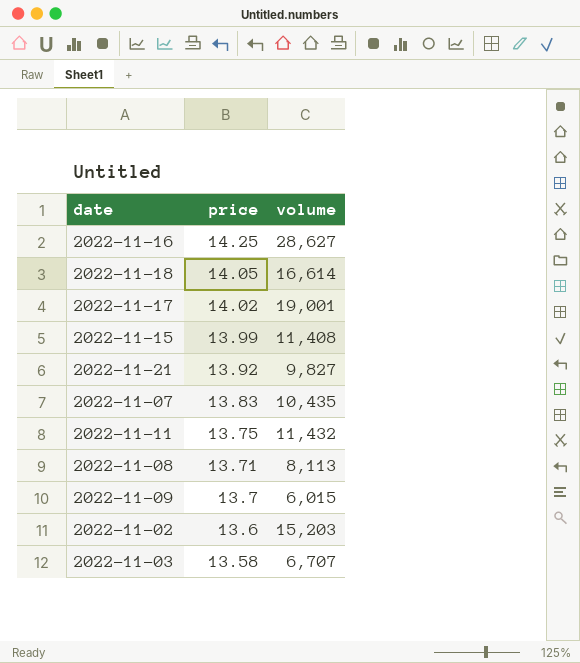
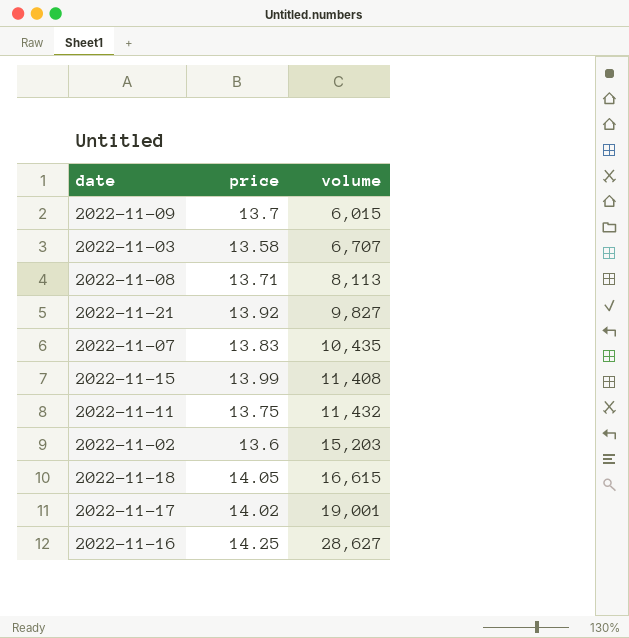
row order: price descending -> volume ascending
2022-11-18 | volume: 16,614 -> 16,615

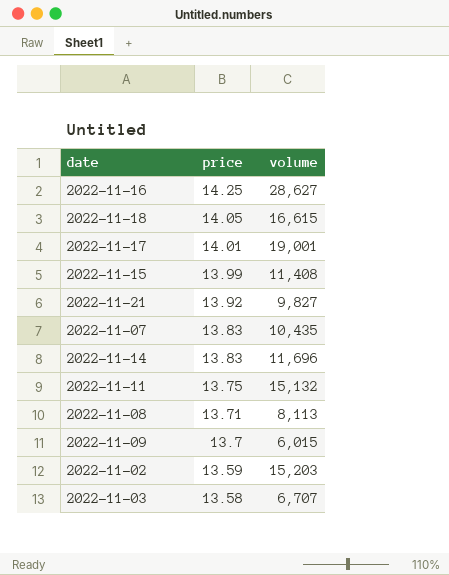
row order: volume ascending -> price descending
2022-11-17 | price: 14.02 -> 14.01
row 2022-11-14: none -> 13.83 | 11,696
2022-11-11 | volume: 11,432 -> 15,132
2022-11-02 | price: 13.6 -> 13.59

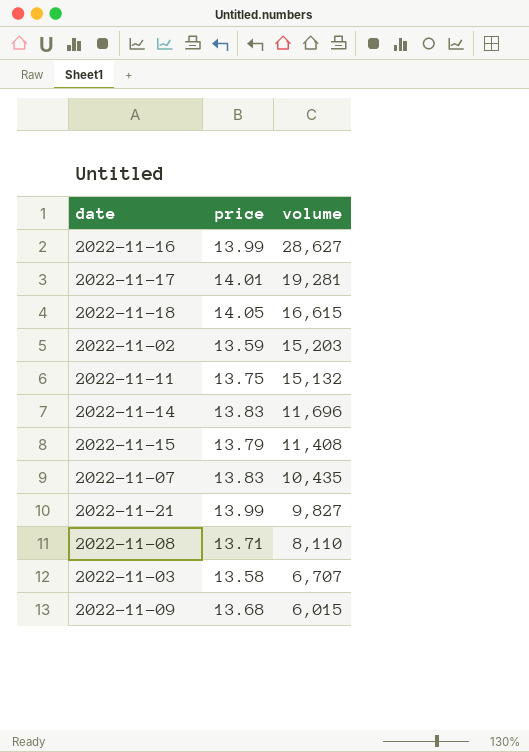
row order: price descending -> volume descending
2022-11-16 | price: 14.25 -> 13.99
2022-11-17 | volume: 19,001 -> 19,281
2022-11-15 | price: 13.99 -> 13.79
2022-11-21 | price: 13.92 -> 13.99
2022-11-08 | volume: 8,113 -> 8,110
2022-11-09 | price: 13.7 -> 13.68

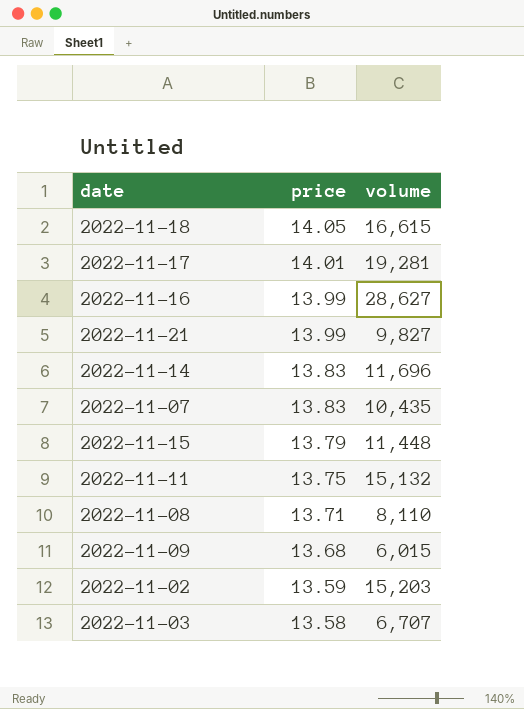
row order: volume descending -> price descending
2022-11-15 | volume: 11,408 -> 11,448

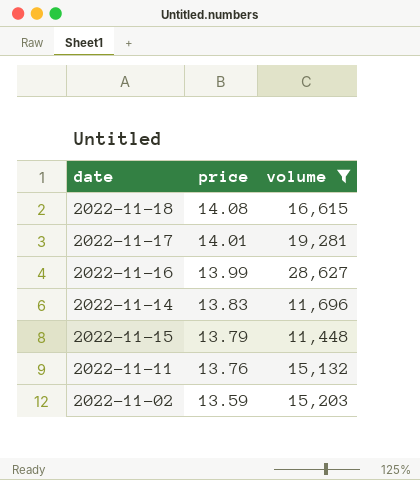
filter: none -> volume >= 11,448
2022-11-18 | price: 14.05 -> 14.08
2022-11-11 | price: 13.75 -> 13.76

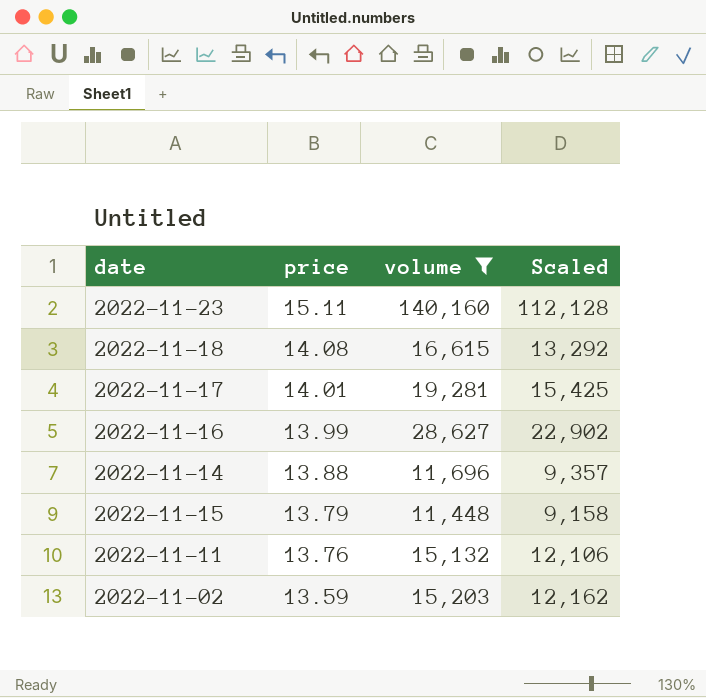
column Scaled | formula: none -> [volume] * 0.8
row 2022-11-23: none -> 15.11 | 140,160 | 112,128
2022-11-14 | price: 13.83 -> 13.88

